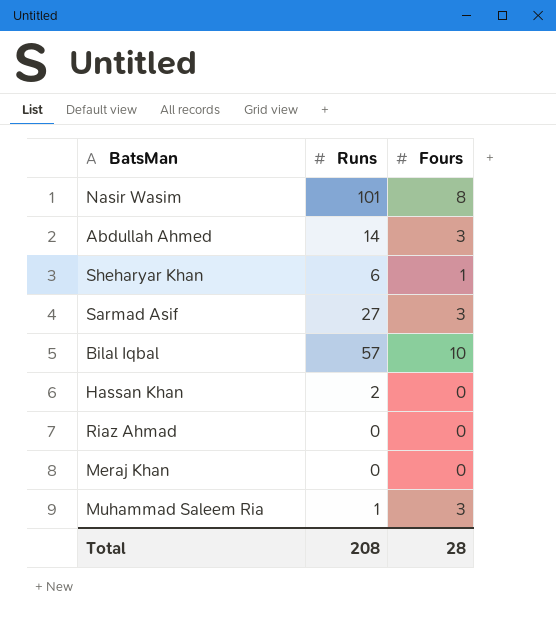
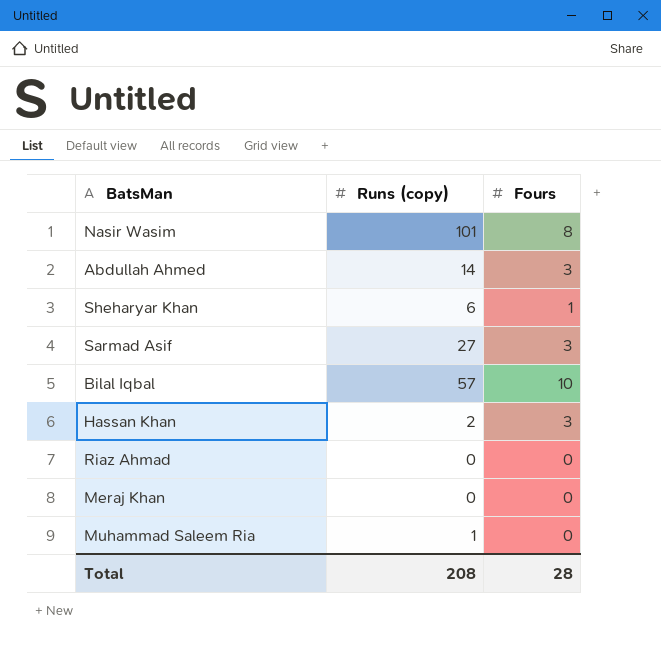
column name: Runs -> Runs (copy)
Hassan Khan | Fours: 0 -> 3
Muhammad Saleem Ria | Fours: 3 -> 0

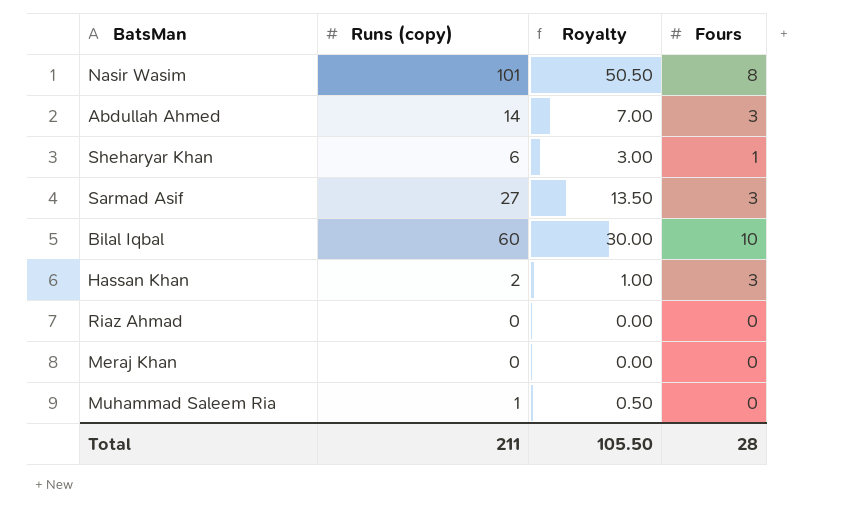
column Royalty | formula: none -> [Runs (copy)] * 0.5
Bilal Iqbal | Runs (copy): 57 -> 60
Total | Runs (copy): 208 -> 211

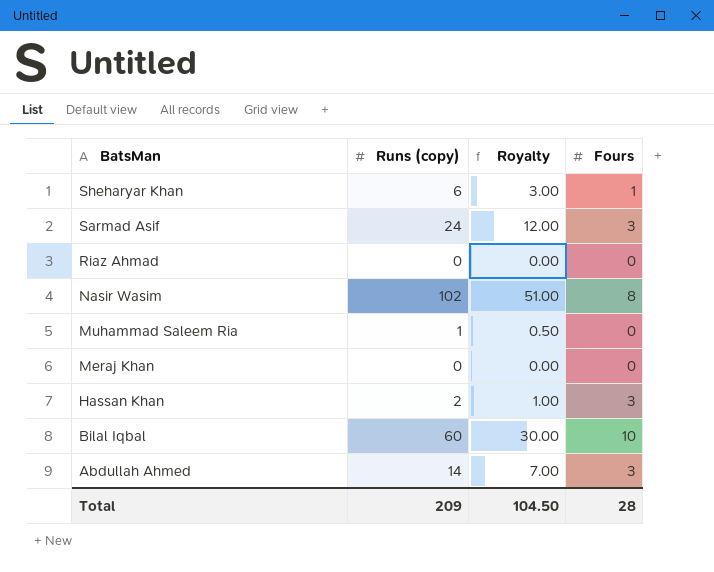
row order: none -> BatsMan descending
Sarmad Asif | Runs (copy): 27 -> 24
Sarmad Asif | Royalty: 13.50 -> 12.00
Nasir Wasim | Runs (copy): 101 -> 102
Nasir Wasim | Royalty: 50.50 -> 51.00
Total | Runs (copy): 211 -> 209
Total | Royalty: 105.50 -> 104.50

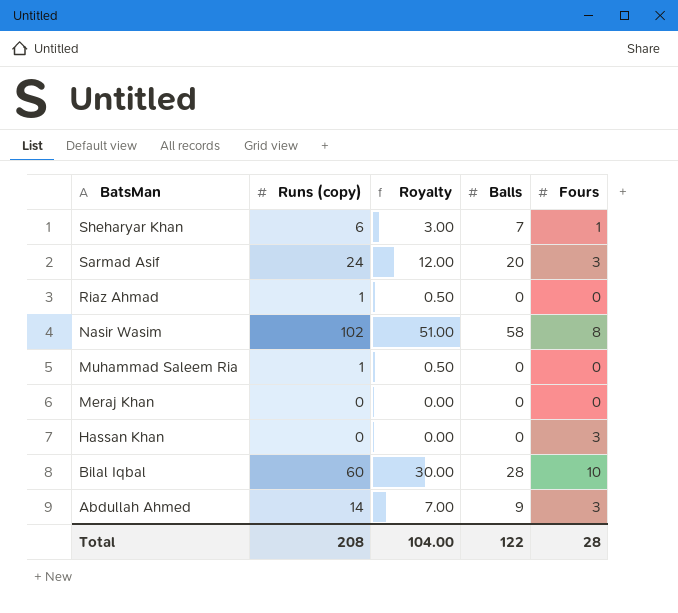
column Balls | position: none -> 4
Riaz Ahmad | Runs (copy): 0 -> 1
Riaz Ahmad | Royalty: 0.00 -> 0.50
Hassan Khan | Runs (copy): 2 -> 0
Hassan Khan | Royalty: 1.00 -> 0.00
Total | Runs (copy): 209 -> 208
Total | Royalty: 104.50 -> 104.00

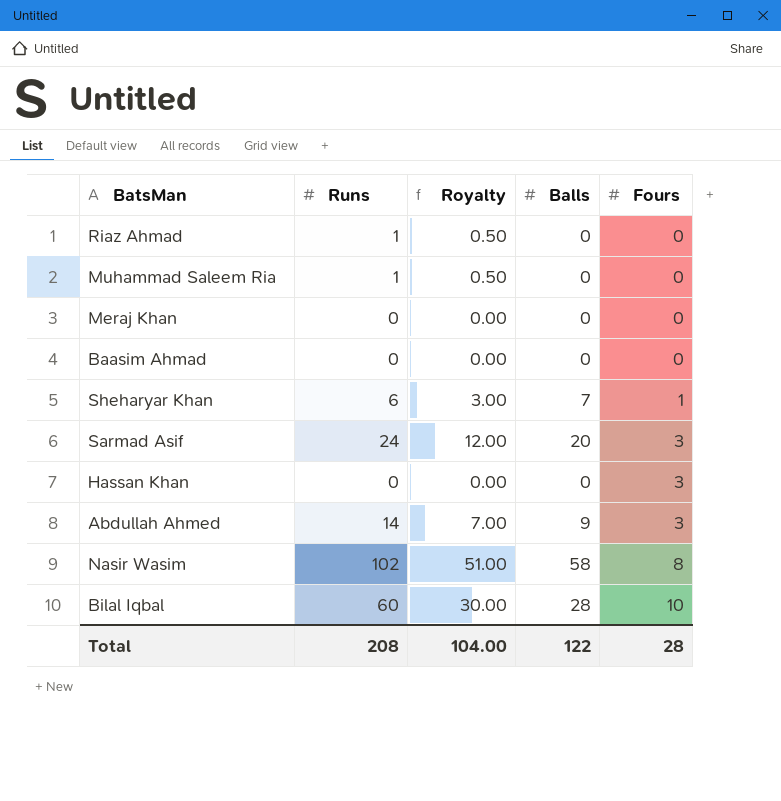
row order: BatsMan descending -> Fours ascending
column name: Runs (copy) -> Runs
row Baasim Ahmad: none -> 0 | 0.00 | 0 | 0

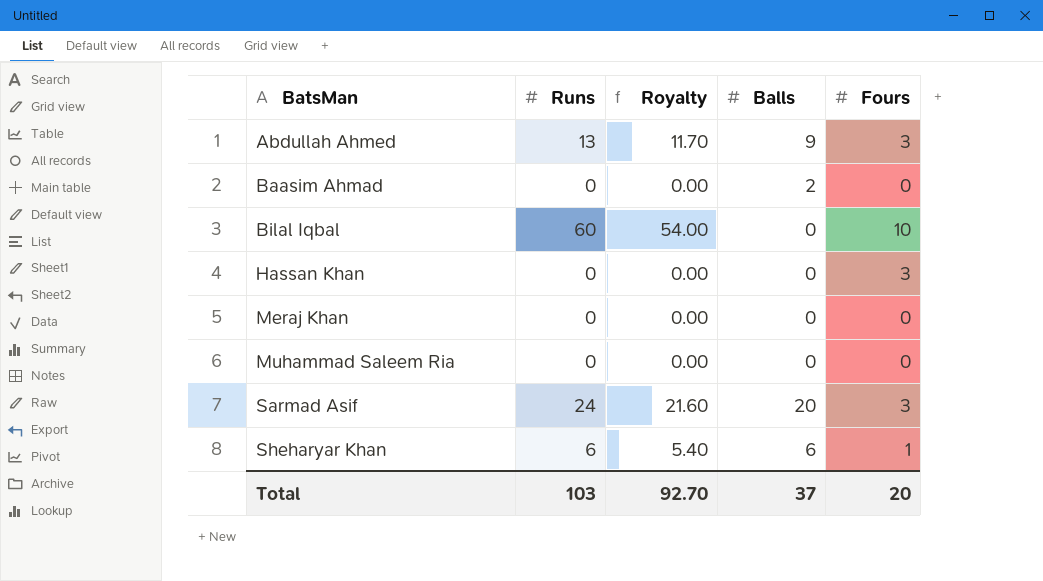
row order: Fours ascending -> BatsMan ascending
column Royalty | formula: [Runs] * 0.5 -> [Runs] * 0.9
row Riaz Ahmad: 1 | 0.50 | 0 | 0 -> none
row Nasir Wasim: 102 | 51.00 | 58 | 8 -> none
Abdullah Ahmed | Runs: 14 -> 13
Baasim Ahmad | Balls: 0 -> 2
Bilal Iqbal | Balls: 28 -> 0
Muhammad Saleem Ria | Runs: 1 -> 0
Sheharyar Khan | Balls: 7 -> 6
Total | Runs: 208 -> 103
Total | Royalty: 104.00 -> 92.70
Total | Balls: 122 -> 37
Total | Fours: 28 -> 20

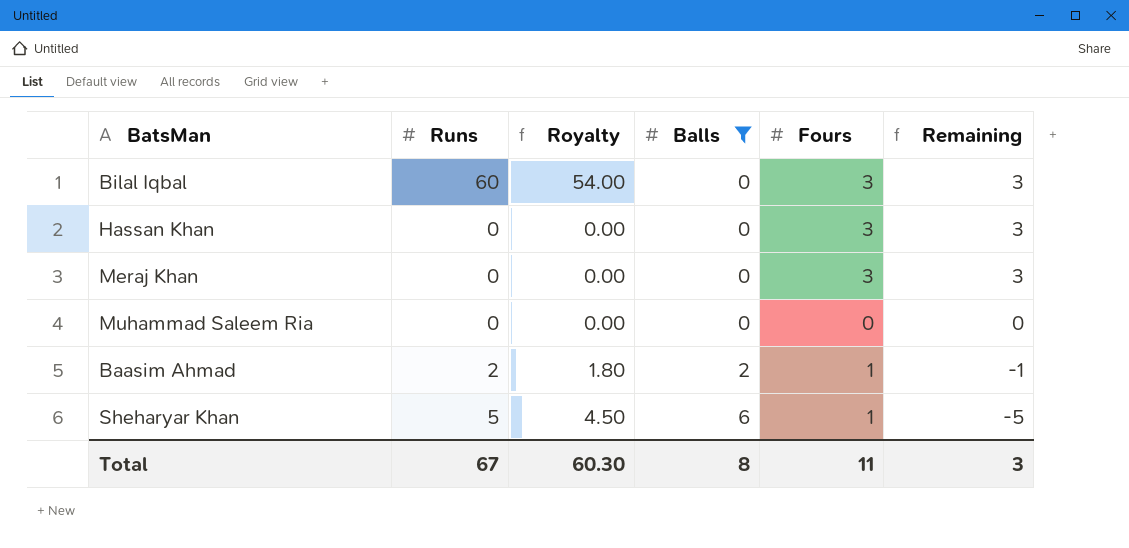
filter: none -> Balls <= 6
row order: BatsMan ascending -> Balls ascending
column Remaining | formula: none -> [Fours] - [Balls]
Bilal Iqbal | Fours: 10 -> 3
Meraj Khan | Fours: 0 -> 3
Baasim Ahmad | Runs: 0 -> 2
Baasim Ahmad | Royalty: 0.00 -> 1.80
Baasim Ahmad | Fours: 0 -> 1
Sheharyar Khan | Runs: 6 -> 5
Sheharyar Khan | Royalty: 5.40 -> 4.50
Total | Runs: 103 -> 67
Total | Royalty: 92.70 -> 60.30
Total | Balls: 37 -> 8
Total | Fours: 20 -> 11

